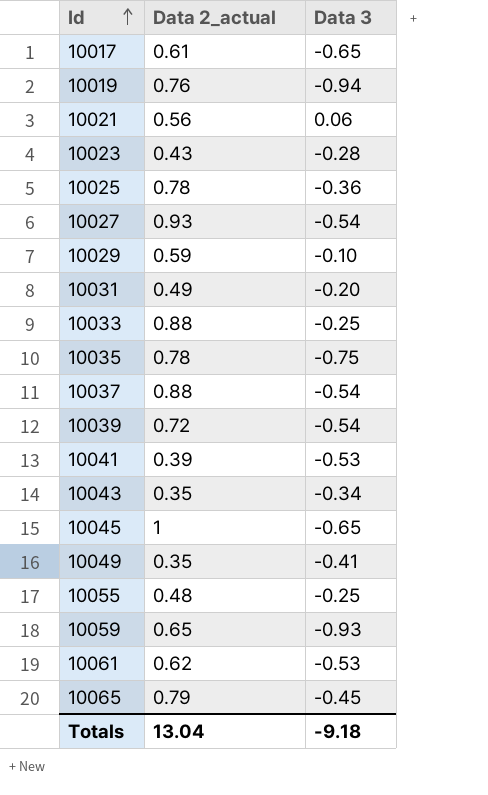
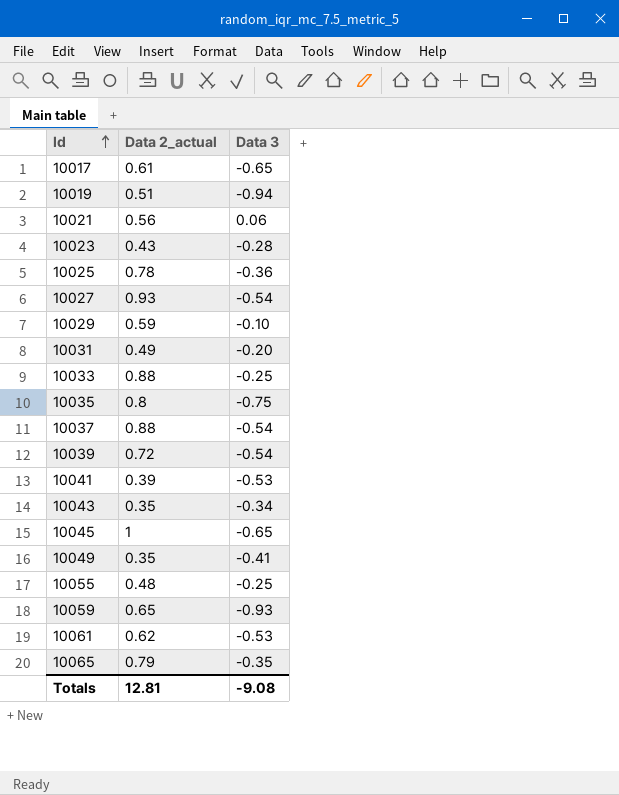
10019 | Data 2_actual: 0.76 -> 0.51
10035 | Data 2_actual: 0.78 -> 0.8
10065 | Data 3: -0.45 -> -0.35
Totals | Data 2_actual: 13.04 -> 12.81
Totals | Data 3: -9.18 -> -9.08

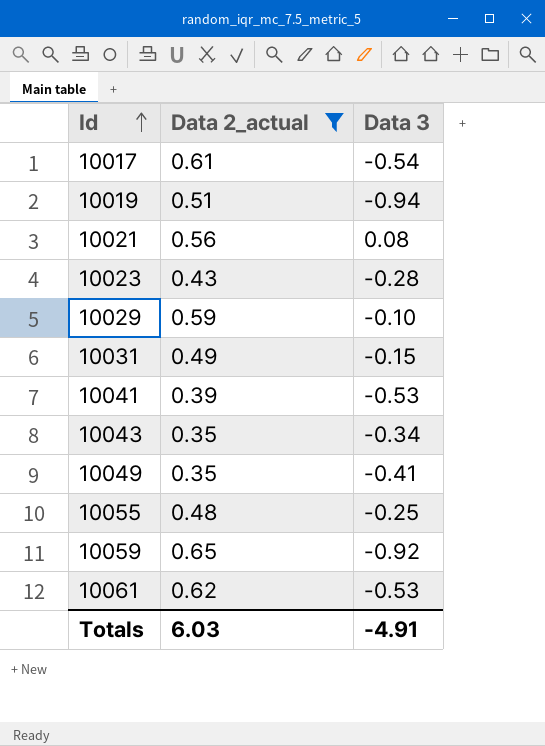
filter: none -> Data 2_actual <= 0.65
10017 | Data 3: -0.65 -> -0.54
10021 | Data 3: 0.06 -> 0.08
10031 | Data 3: -0.20 -> -0.15
10059 | Data 3: -0.93 -> -0.92
Totals | Data 2_actual: 12.81 -> 6.03
Totals | Data 3: -9.08 -> -4.91

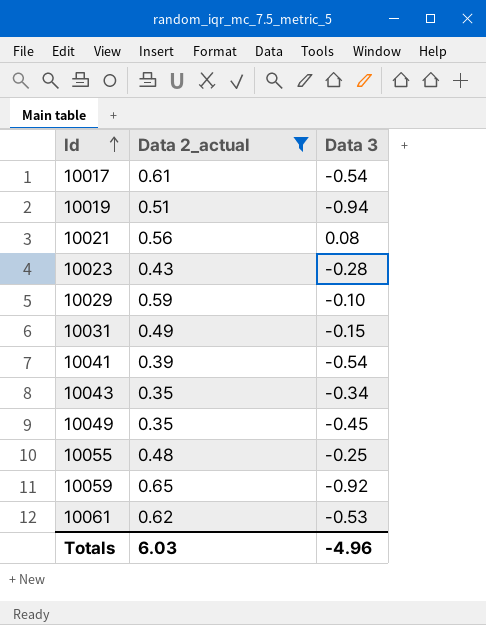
10041 | Data 3: -0.53 -> -0.54
10049 | Data 3: -0.41 -> -0.45
Totals | Data 3: -4.91 -> -4.96

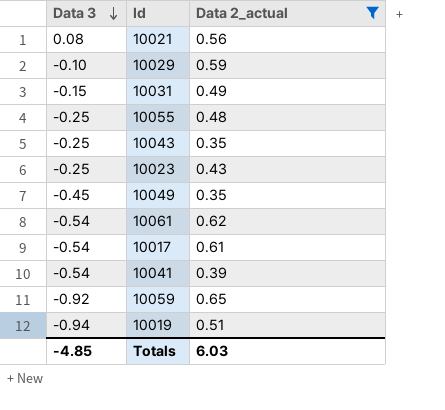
row order: Id ascending -> Data 3 descending
column Data 3 | position: 3 -> 1
10043 | Data 3: -0.34 -> -0.25
10023 | Data 3: -0.28 -> -0.25
10061 | Data 3: -0.53 -> -0.54
Totals | Data 3: -4.96 -> -4.85

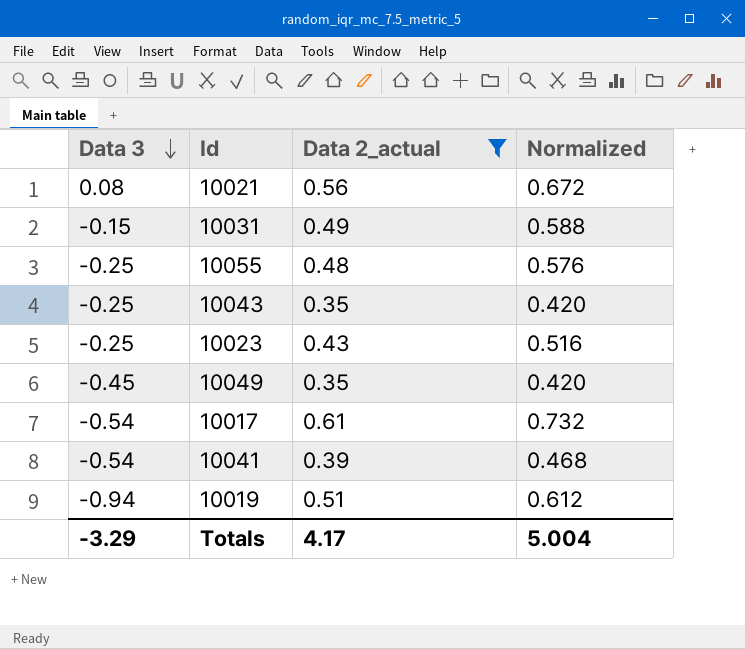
column Normalized | formula: none -> [Data 2_actual] * 1.2
row 10029: -0.10 | 0.59 -> none
row 10061: -0.54 | 0.62 -> none
row 10059: -0.92 | 0.65 -> none
Totals | Data 3: -4.85 -> -3.29
Totals | Data 2_actual: 6.03 -> 4.17

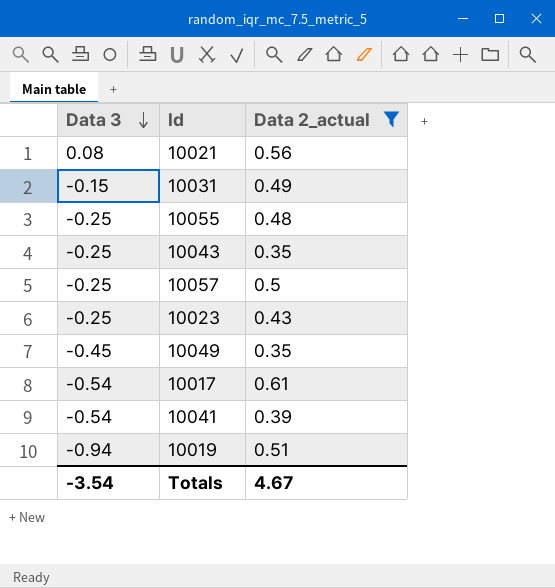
column Normalized | formula: [Data 2_actual] * 1.2 -> none
row 10057: none -> -0.25 | 0.5
Totals | Data 3: -3.29 -> -3.54
Totals | Data 2_actual: 4.17 -> 4.67

